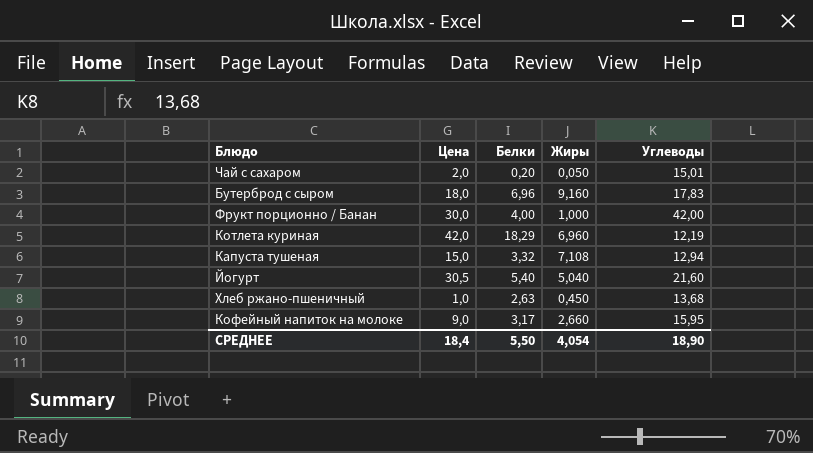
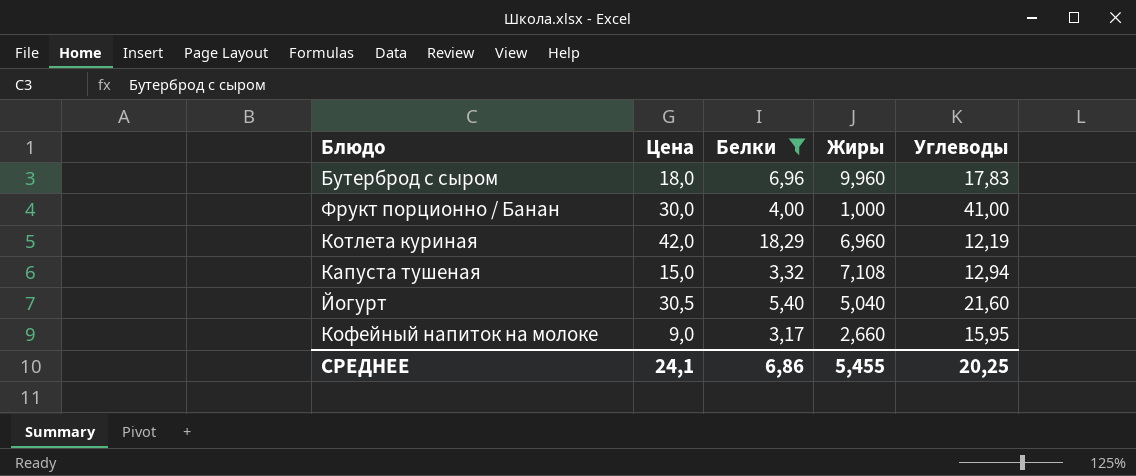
filter: none -> Белки >= 3,17
Бутерброд с сыром | Жиры: 9,160 -> 9,960
Фрукт порционно / Банан | Углеводы: 42,00 -> 41,00
СРЕДНЕЕ | Цена: 18,4 -> 24,1
СРЕДНЕЕ | Белки: 5,50 -> 6,86
СРЕДНЕЕ | Жиры: 4,054 -> 5,455
СРЕДНЕЕ | Углеводы: 18,90 -> 20,25

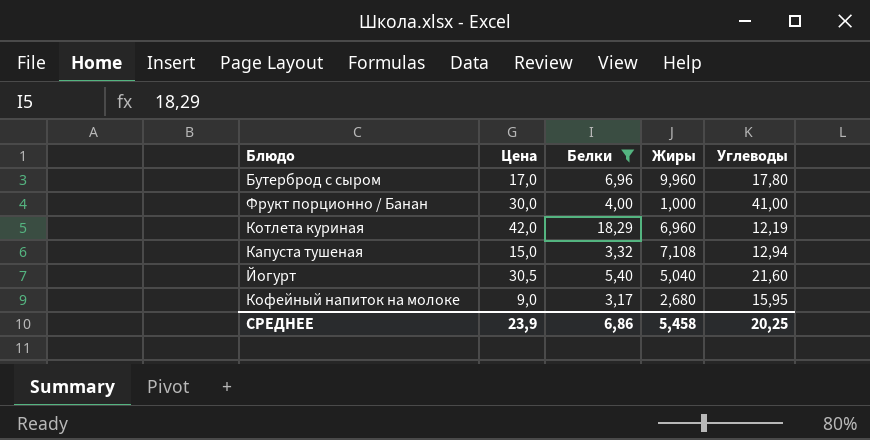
Бутерброд с сыром | Цена: 18,0 -> 17,0
Бутерброд с сыром | Углеводы: 17,83 -> 17,80
Кофейный напиток на молоке | Жиры: 2,660 -> 2,680
СРЕДНЕЕ | Цена: 24,1 -> 23,9
СРЕДНЕЕ | Жиры: 5,455 -> 5,458

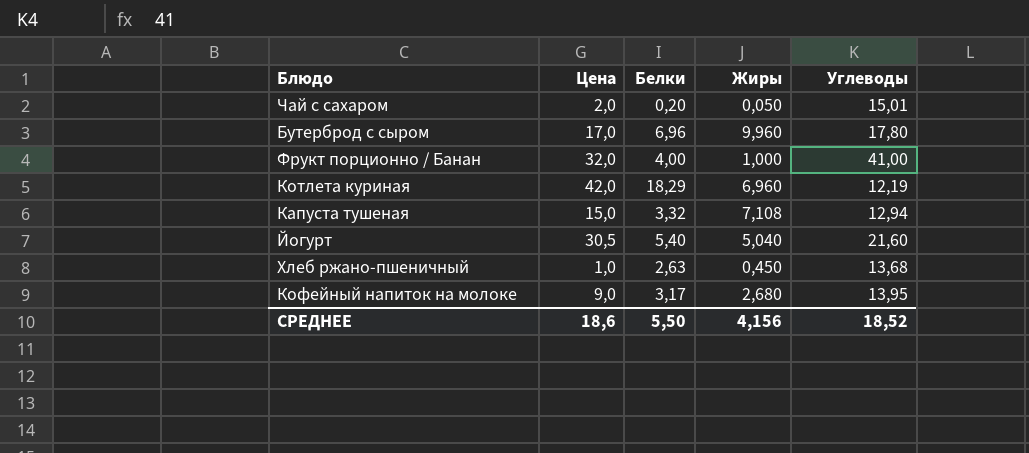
filter: Белки >= 3,17 -> none
Фрукт порционно / Банан | Цена: 30,0 -> 32,0
Кофейный напиток на молоке | Углеводы: 15,95 -> 13,95
СРЕДНЕЕ | Цена: 23,9 -> 18,6
СРЕДНЕЕ | Белки: 6,86 -> 5,50
СРЕДНЕЕ | Жиры: 5,458 -> 4,156
СРЕДНЕЕ | Углеводы: 20,25 -> 18,52

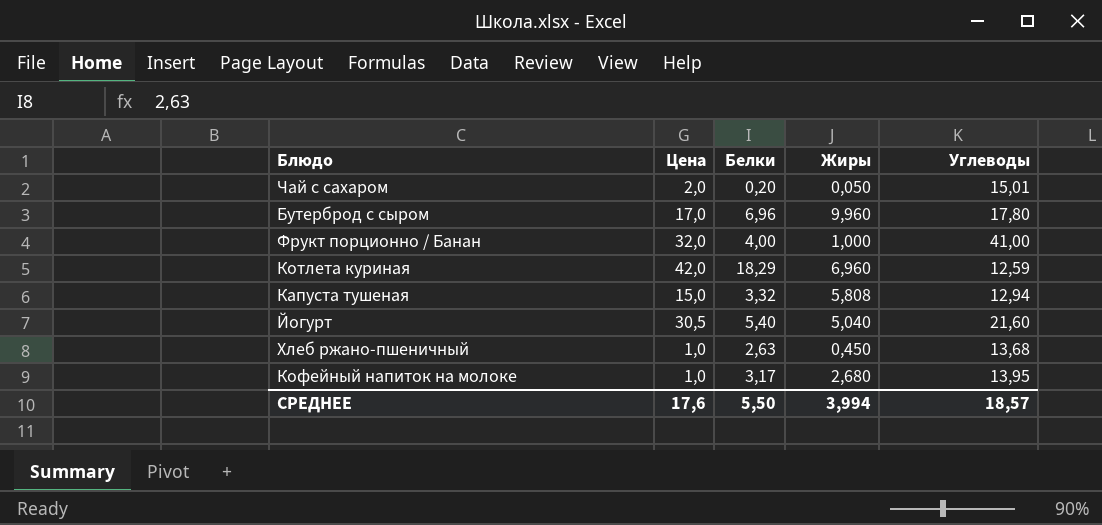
Котлета куриная | Углеводы: 12,19 -> 12,59
Капуста тушеная | Жиры: 7,108 -> 5,808
Кофейный напиток на молоке | Цена: 9,0 -> 1,0
СРЕДНЕЕ | Цена: 18,6 -> 17,6
СРЕДНЕЕ | Жиры: 4,156 -> 3,994
СРЕДНЕЕ | Углеводы: 18,52 -> 18,57

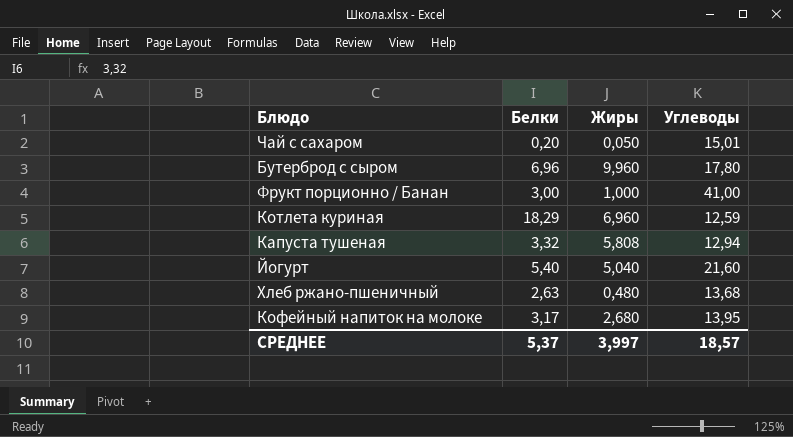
column Цена | position: 2 -> none
Фрукт порционно / Банан | Белки: 4,00 -> 3,00
Хлеб ржано-пшеничный | Жиры: 0,450 -> 0,480
СРЕДНЕЕ | Белки: 5,50 -> 5,37
СРЕДНЕЕ | Жиры: 3,994 -> 3,997

